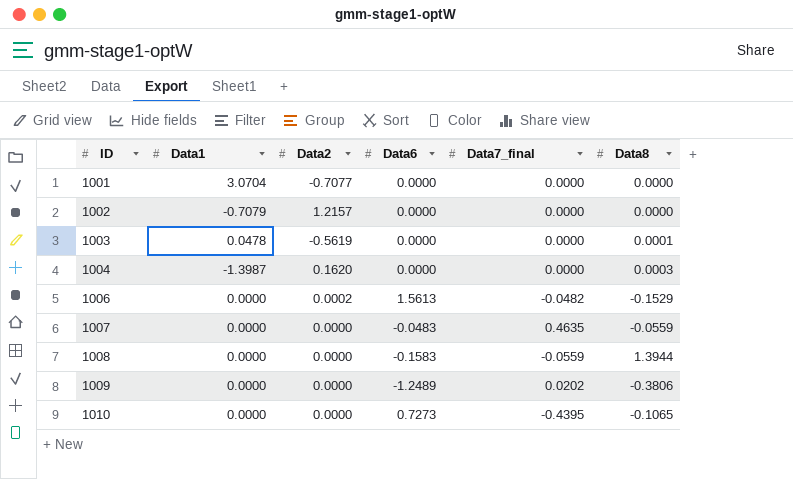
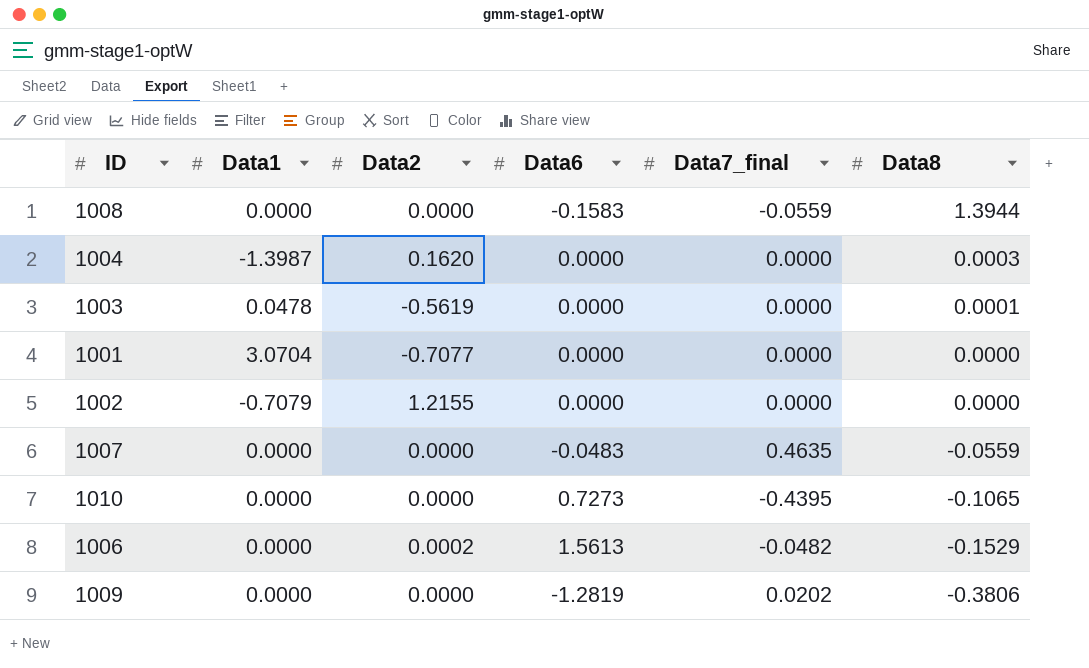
row order: ID ascending -> Data8 descending
1002 | Data2: 1.2157 -> 1.2155
1009 | Data6: -1.2489 -> -1.2819

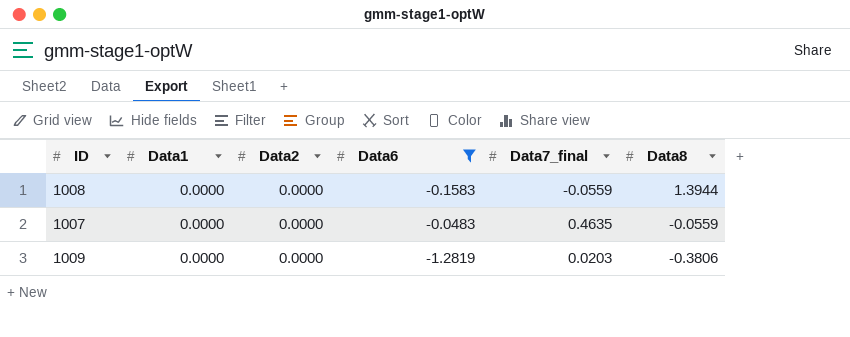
filter: none -> Data6 <= -0.0483
1009 | Data7_final: 0.0202 -> 0.0203

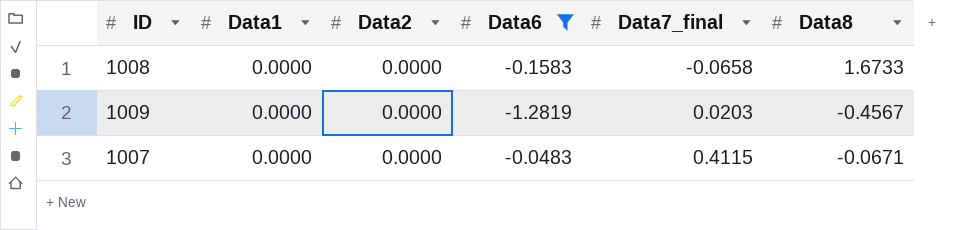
row order: Data8 descending -> Data7_final ascending
1008 | Data7_final: -0.0559 -> -0.0658
1008 | Data8: 1.3944 -> 1.6733
1009 | Data8: -0.3806 -> -0.4567
1007 | Data7_final: 0.4635 -> 0.4115
1007 | Data8: -0.0559 -> -0.0671

